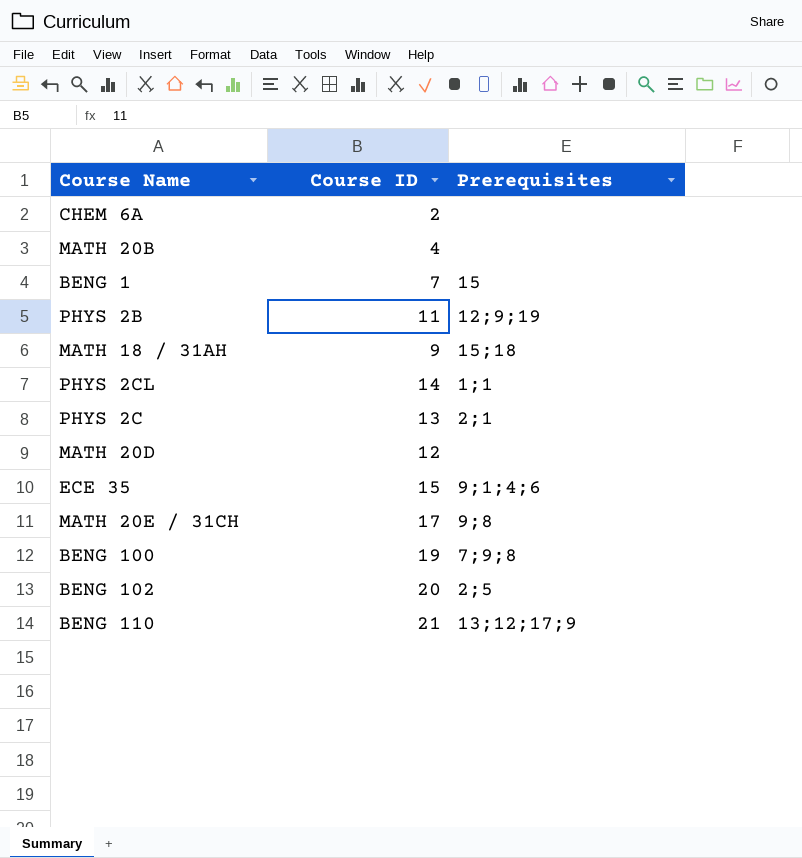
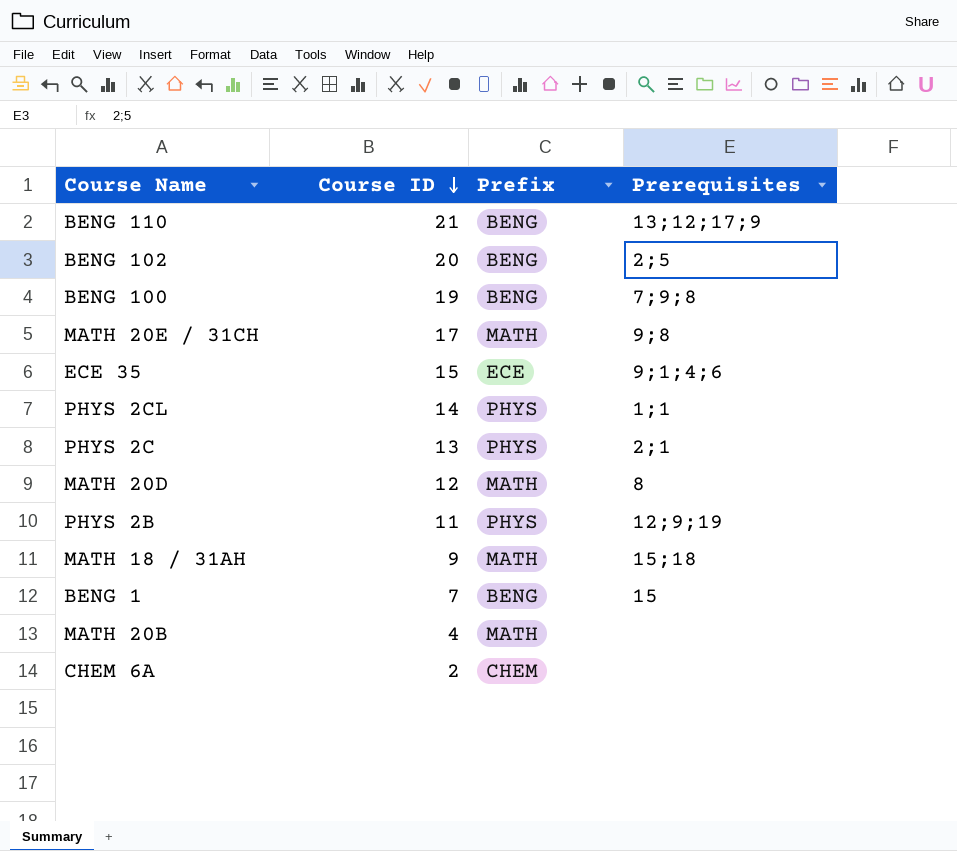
row order: none -> Course ID descending
column Prefix | position: none -> 3
MATH 20D | Prerequisites: none -> 8

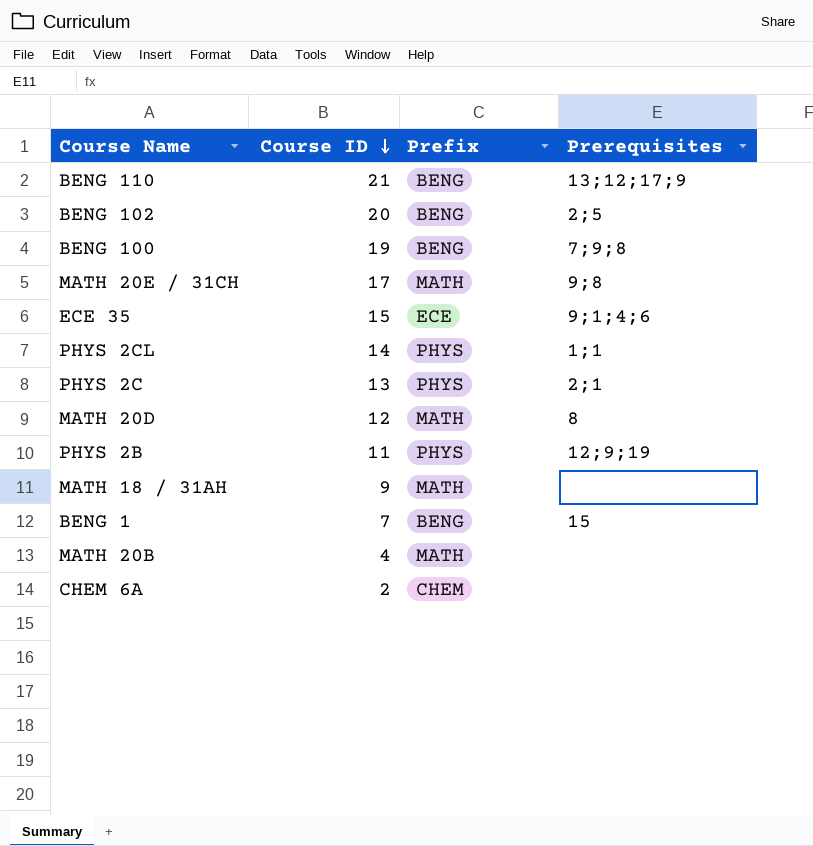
MATH 18 / 31AH | Prerequisites: 15;18 -> none

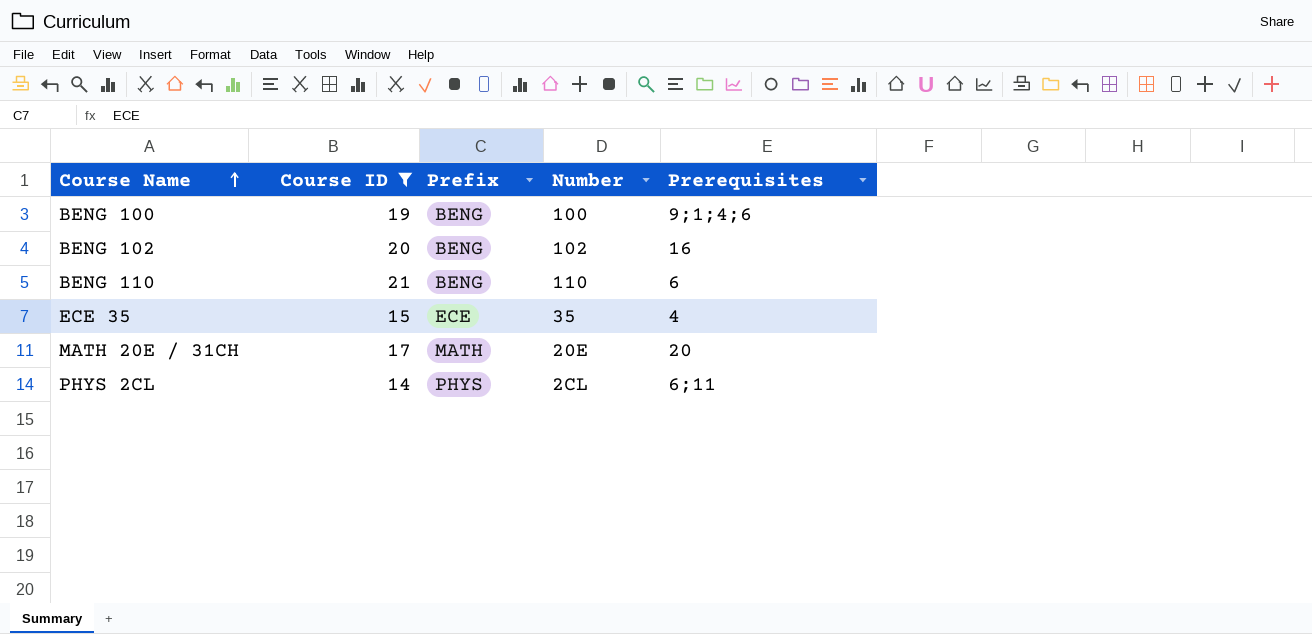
filter: none -> Course ID >= 14
row order: Course ID descending -> Course Name ascending
column Number | position: none -> 4
BENG 100 | Prerequisites: 7;9;8 -> 9;1;4;6
BENG 102 | Prerequisites: 2;5 -> 16
BENG 110 | Prerequisites: 13;12;17;9 -> 6
ECE 35 | Prerequisites: 9;1;4;6 -> 4
MATH 20E / 31CH | Prerequisites: 9;8 -> 20
PHYS 2CL | Prerequisites: 1;1 -> 6;11

